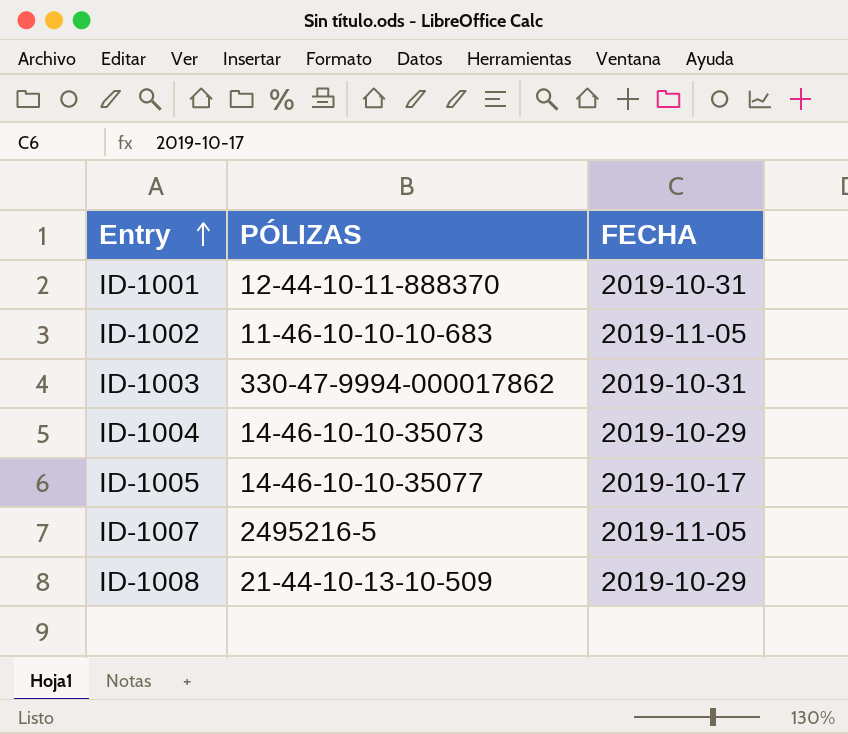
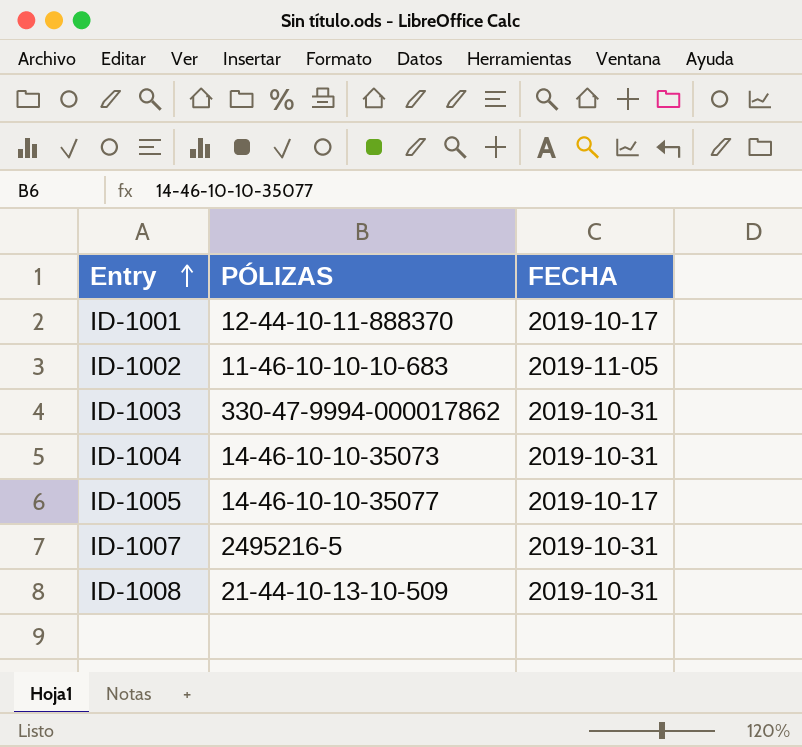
ID-1001 | FECHA: 2019-10-31 -> 2019-10-17
ID-1004 | FECHA: 2019-10-29 -> 2019-10-31
ID-1007 | FECHA: 2019-11-05 -> 2019-10-31
ID-1008 | FECHA: 2019-10-29 -> 2019-10-31

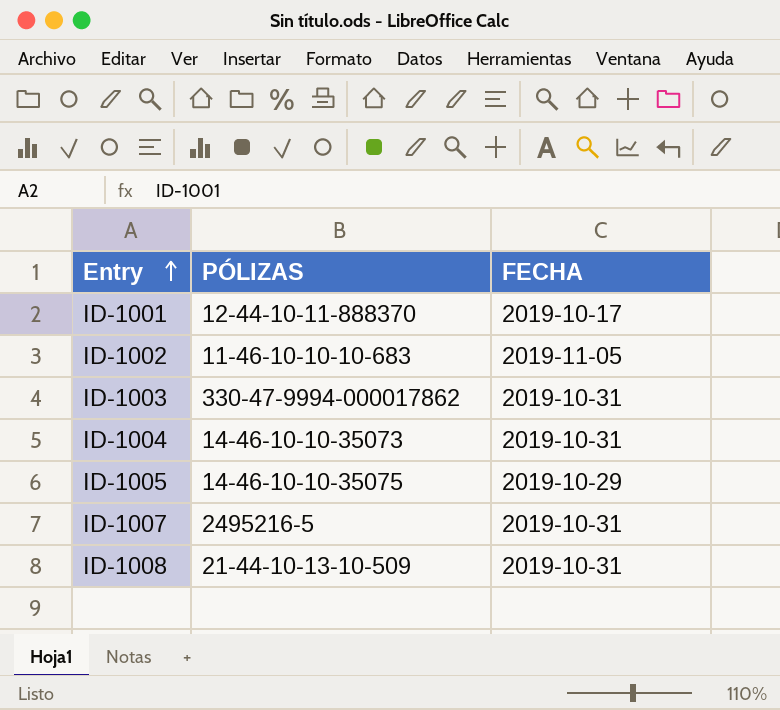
ID-1005 | PÓLIZAS: 14-46-10-10-35077 -> 14-46-10-10-35075
ID-1005 | FECHA: 2019-10-17 -> 2019-10-29

